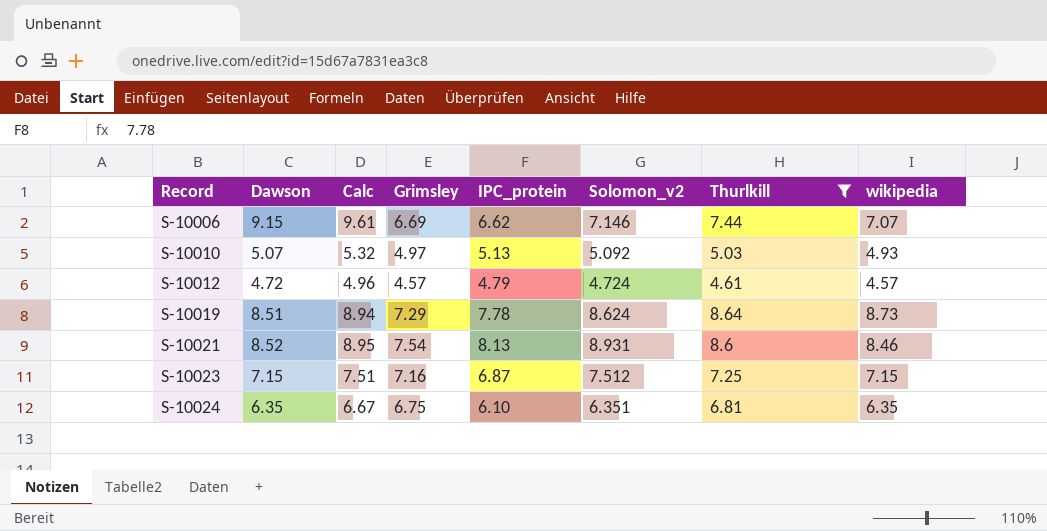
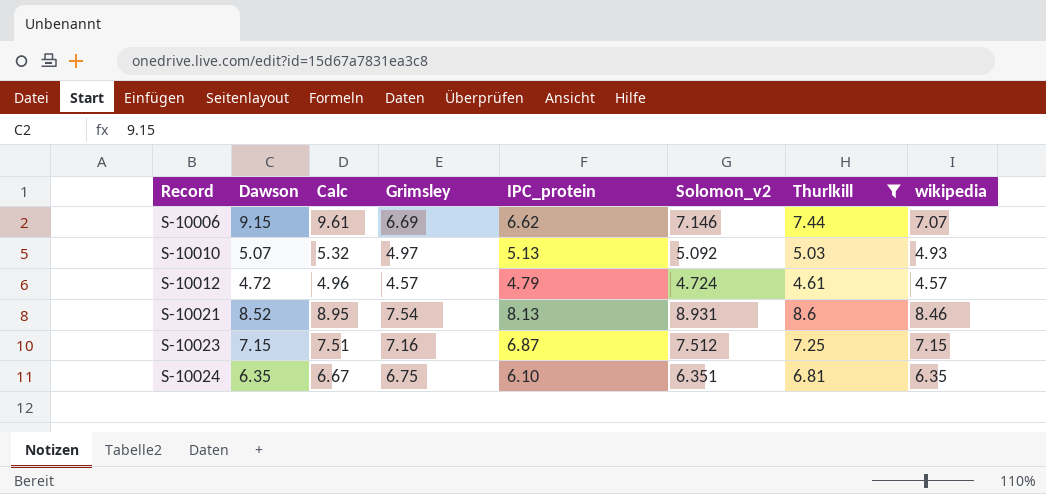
row S-10019: 8.51 | 8.94 | 7.29 | 7.78 | 8.624 | 8.64 | 8.73 -> none

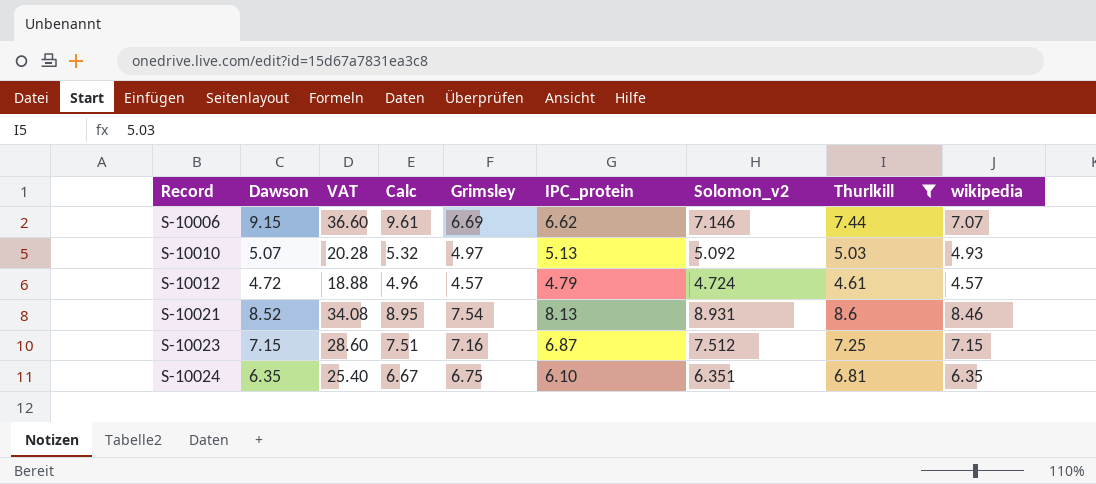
column VAT | formula: none -> [Dawson] * 4

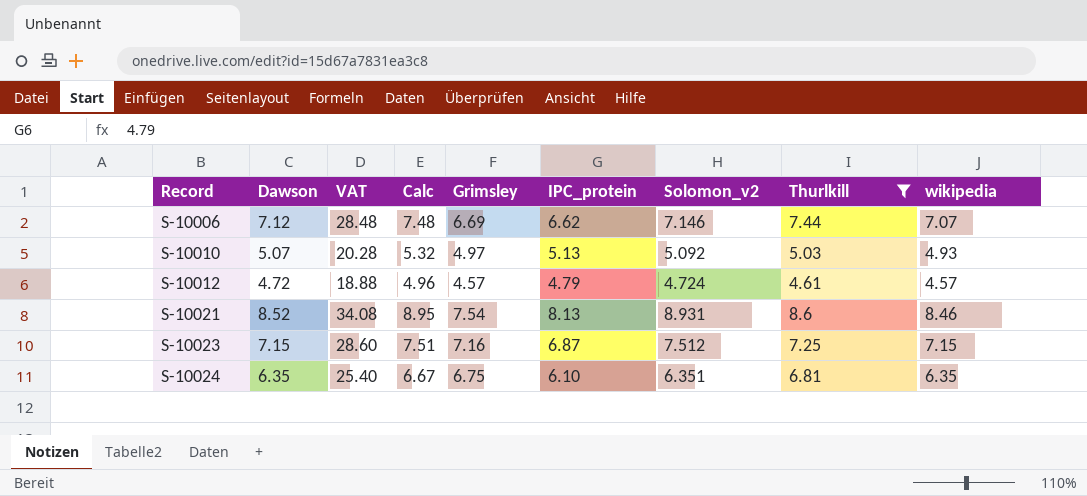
S-10006 | Dawson: 9.15 -> 7.12
S-10006 | VAT: 36.60 -> 28.48
S-10006 | Calc: 9.61 -> 7.48

